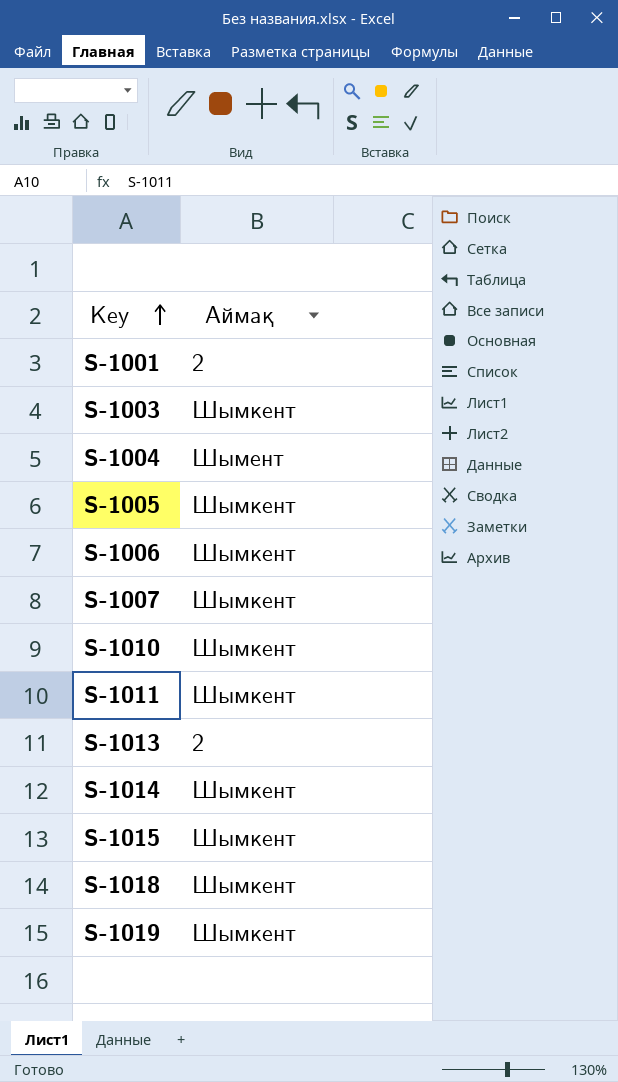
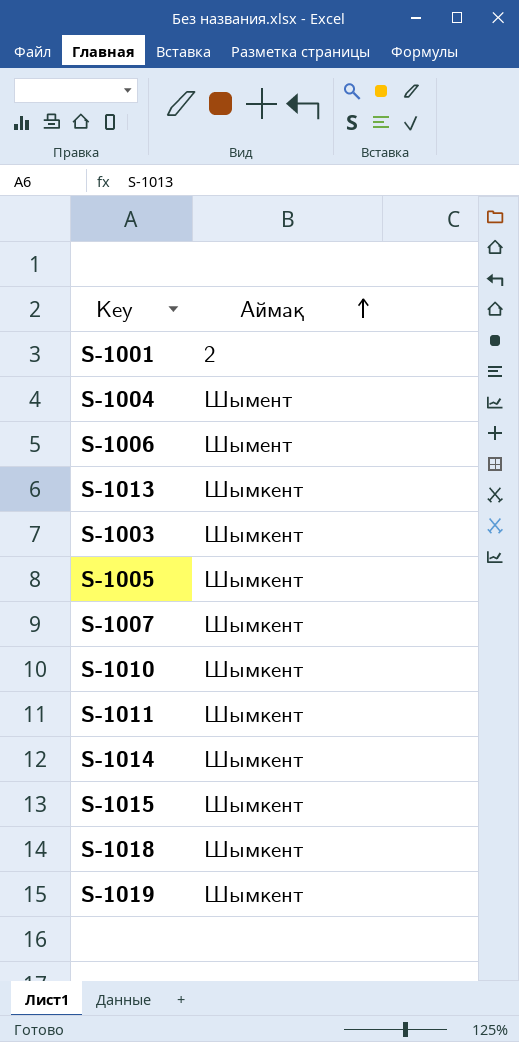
row order: Key ascending -> Аймақ ascending
S-1006 | Аймақ: Шымкент -> Шымент
S-1013 | Аймақ: 2 -> Шымкент

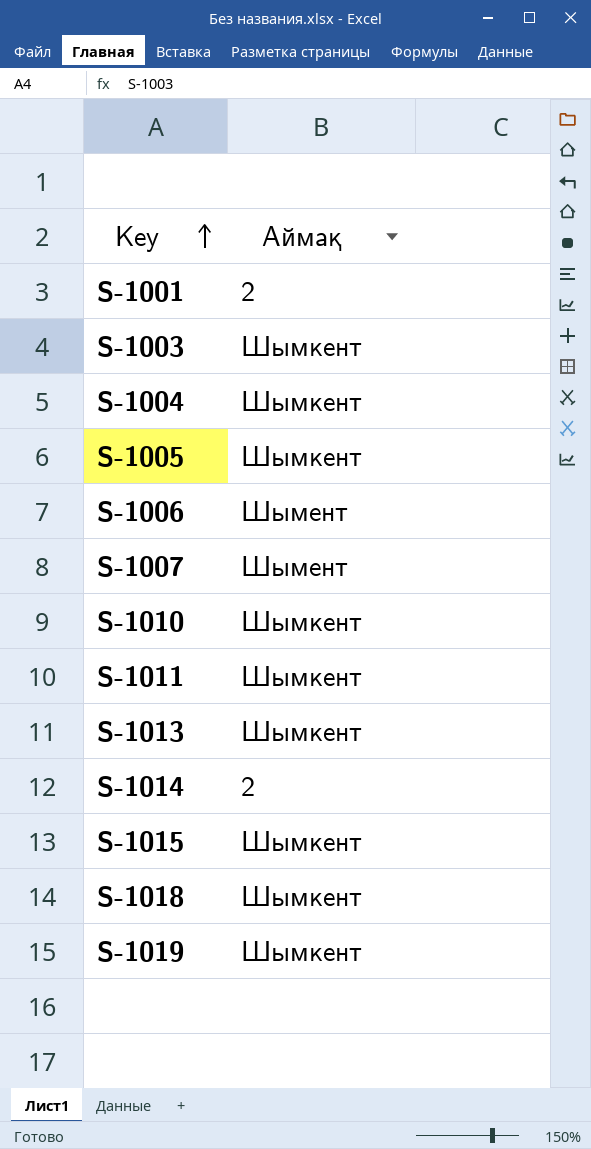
row order: Аймақ ascending -> Key ascending
S-1004 | Аймақ: Шымент -> Шымкент
S-1007 | Аймақ: Шымкент -> Шымент
S-1014 | Аймақ: Шымкент -> 2

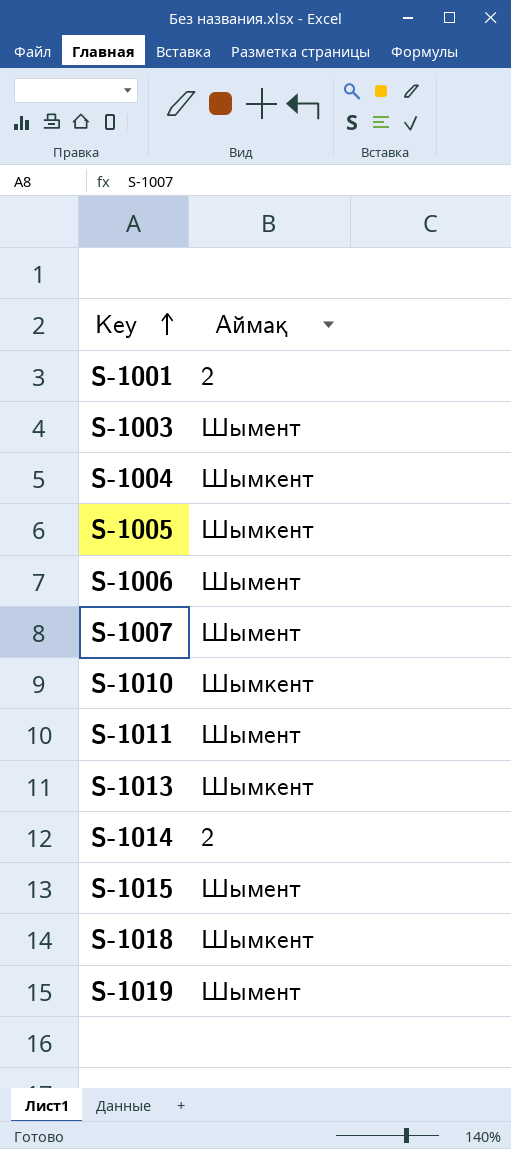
S-1003 | Аймақ: Шымкент -> Шымент
S-1011 | Аймақ: Шымкент -> Шымент
S-1015 | Аймақ: Шымкент -> Шымент
S-1019 | Аймақ: Шымкент -> Шымент

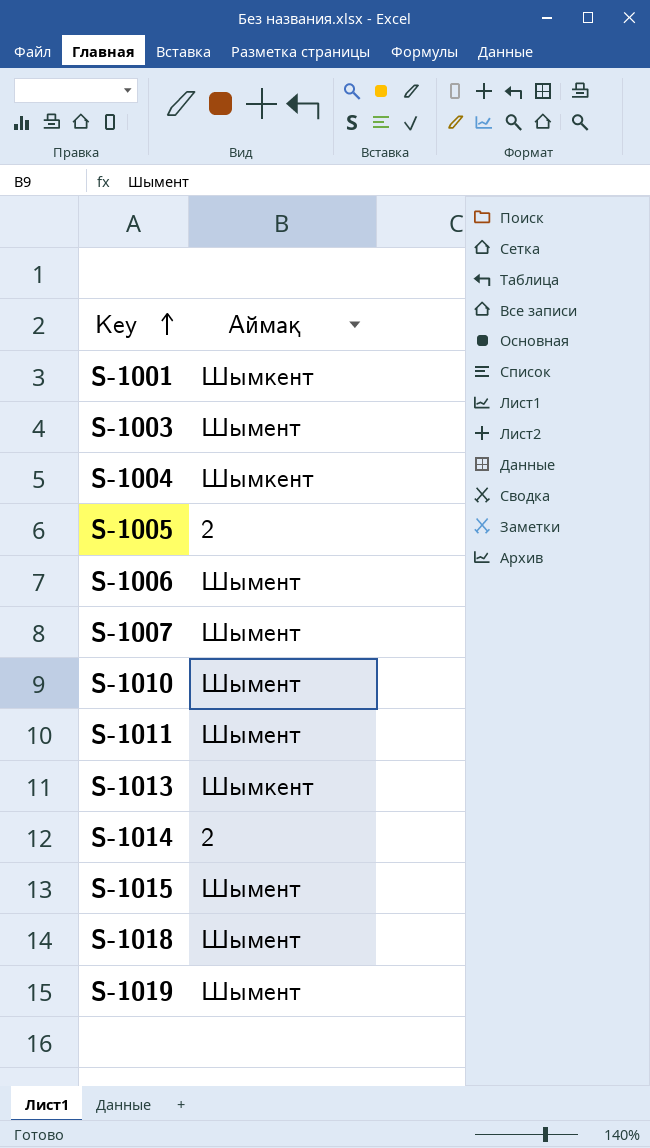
S-1001 | Аймақ: 2 -> Шымкент
S-1005 | Аймақ: Шымкент -> 2
S-1010 | Аймақ: Шымкент -> Шымент
S-1018 | Аймақ: Шымкент -> Шымент

